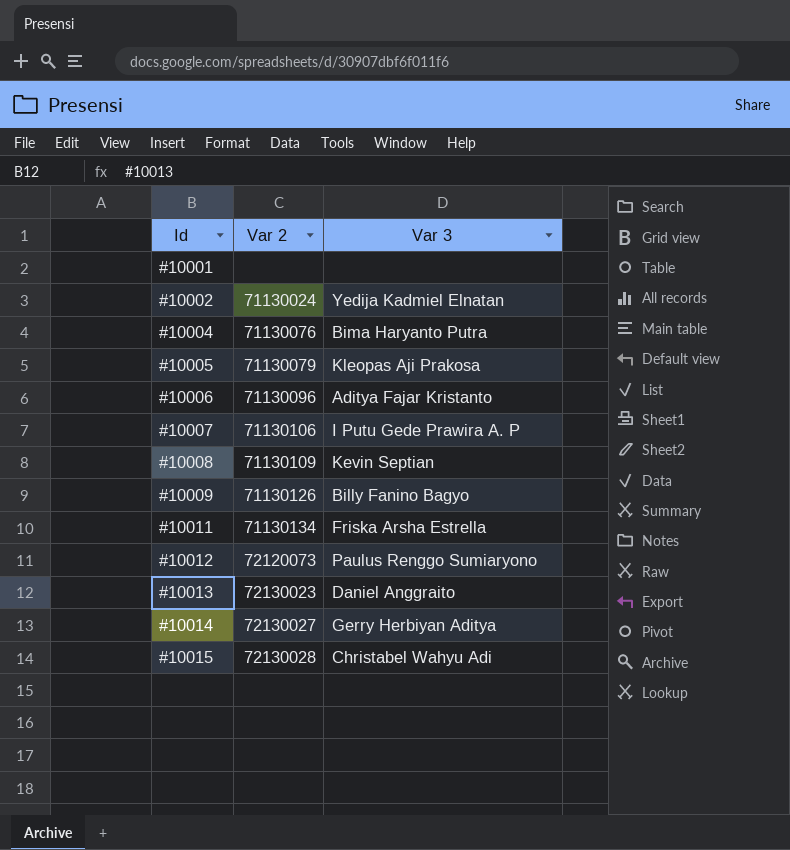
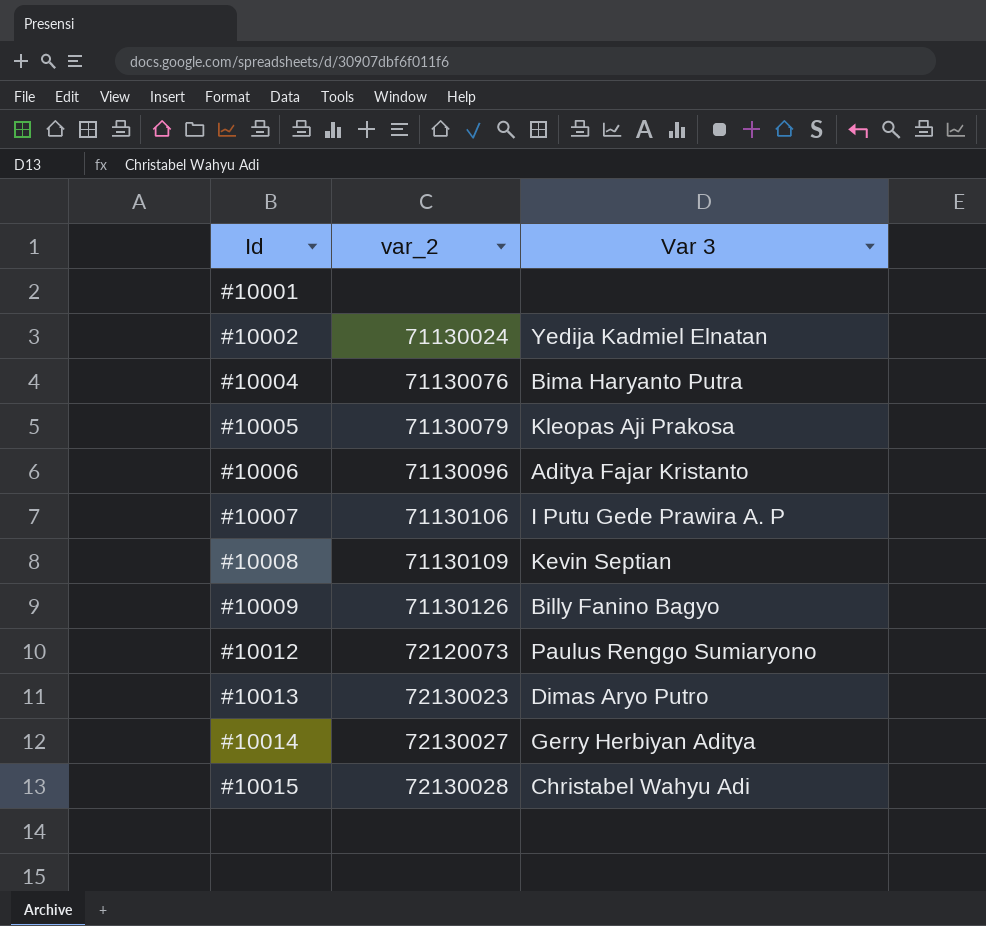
column name: Var 2 -> var_2
row #10011: 71130134 | Friska Arsha Estrella -> none
#10013 | Var 3: Daniel Anggraito -> Dimas Aryo Putro

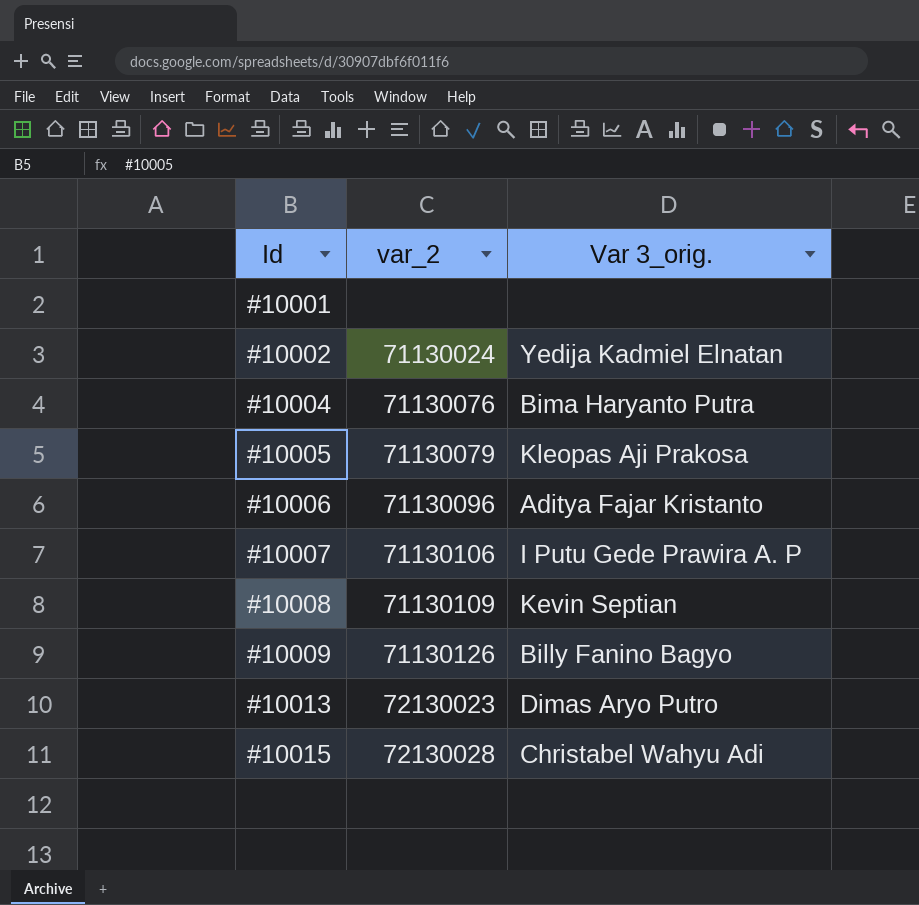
column name: Var 3 -> Var 3_orig.
row #10012: 72120073 | Paulus Renggo Sumiaryono -> none
row #10014: 72130027 | Gerry Herbiyan Aditya -> none

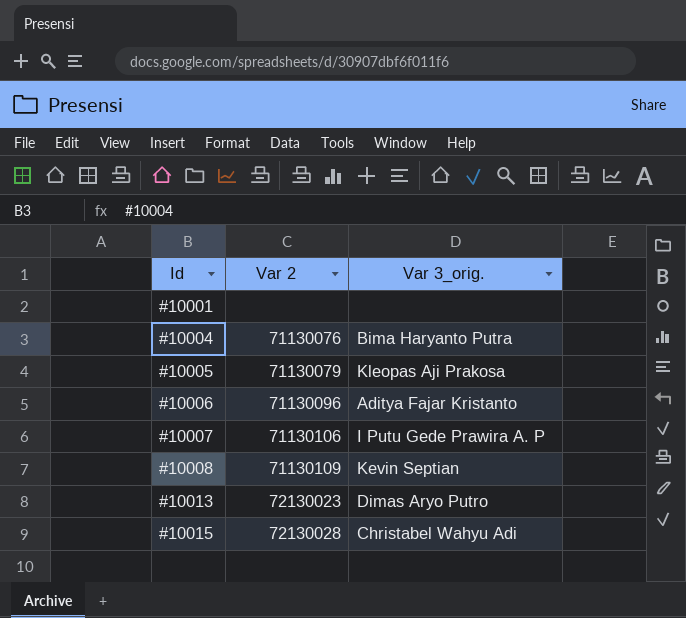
column name: var_2 -> Var 2
row #10002: 71130024 | Yedija Kadmiel Elnatan -> none
row #10009: 71130126 | Billy Fanino Bagyo -> none

